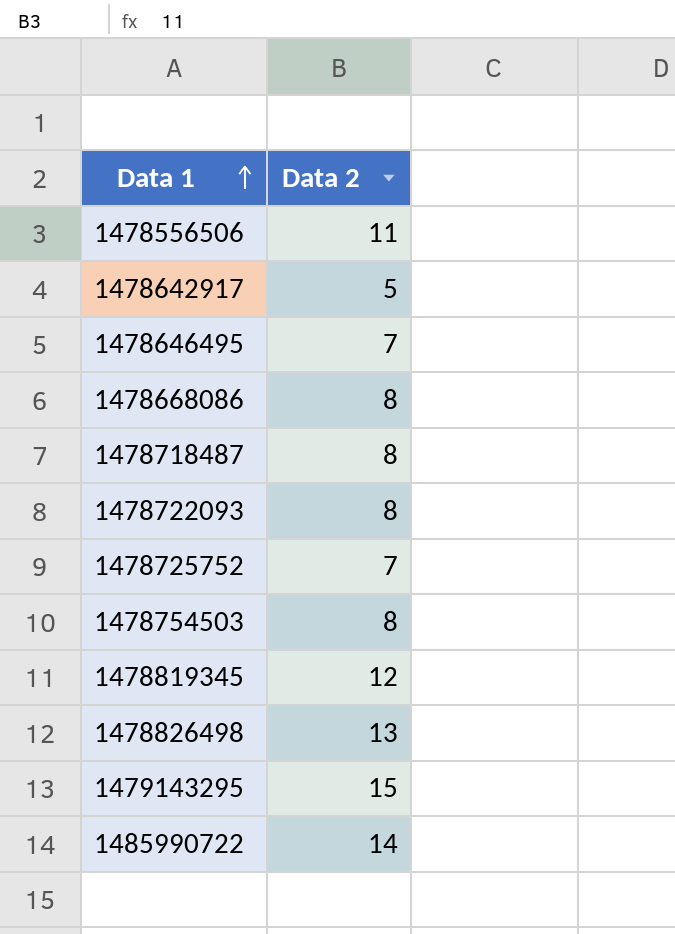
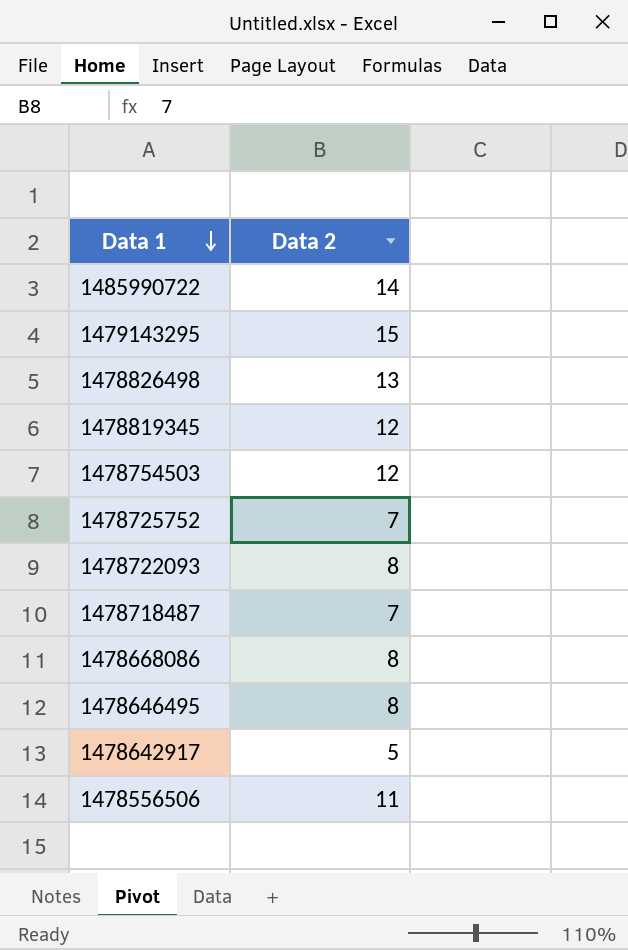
row order: Data 1 ascending -> Data 1 descending
1478754503 | Data 2: 8 -> 12
1478718487 | Data 2: 8 -> 7
1478646495 | Data 2: 7 -> 8

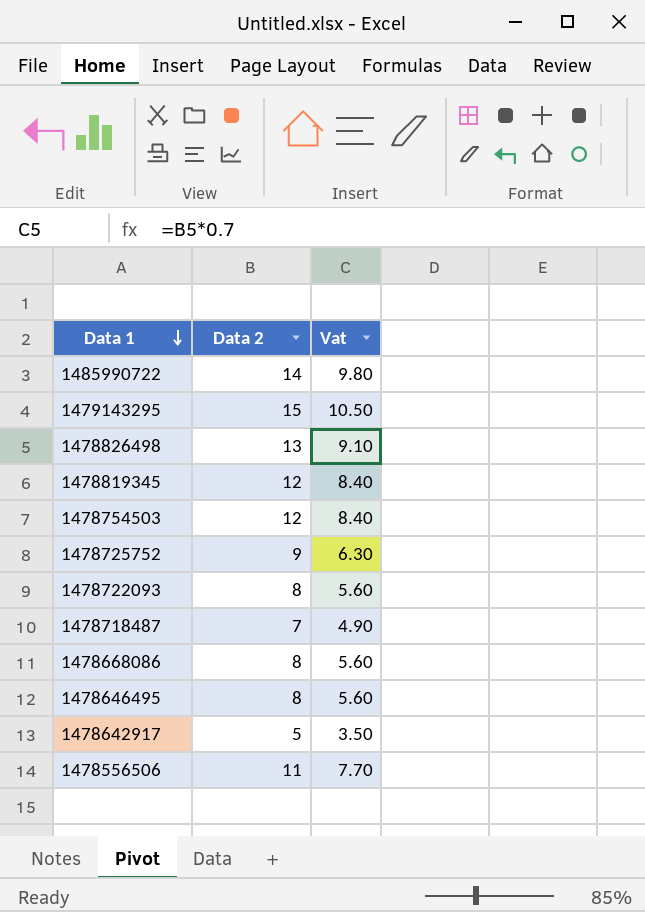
column Vat | formula: none -> [Data 2] * 0.7
1478725752 | Data 2: 7 -> 9

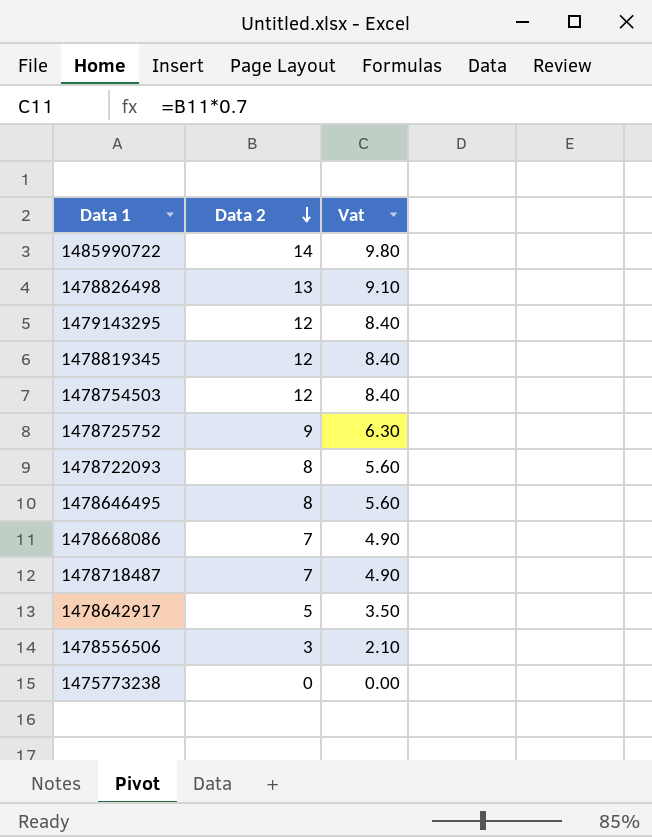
row order: Data 1 descending -> Data 2 descending
1479143295 | Data 2: 15 -> 12
1479143295 | Vat: 10.50 -> 8.40
1478668086 | Data 2: 8 -> 7
1478668086 | Vat: 5.60 -> 4.90
1478556506 | Data 2: 11 -> 3
1478556506 | Vat: 7.70 -> 2.10
row 1475773238: none -> 0 | 0.00

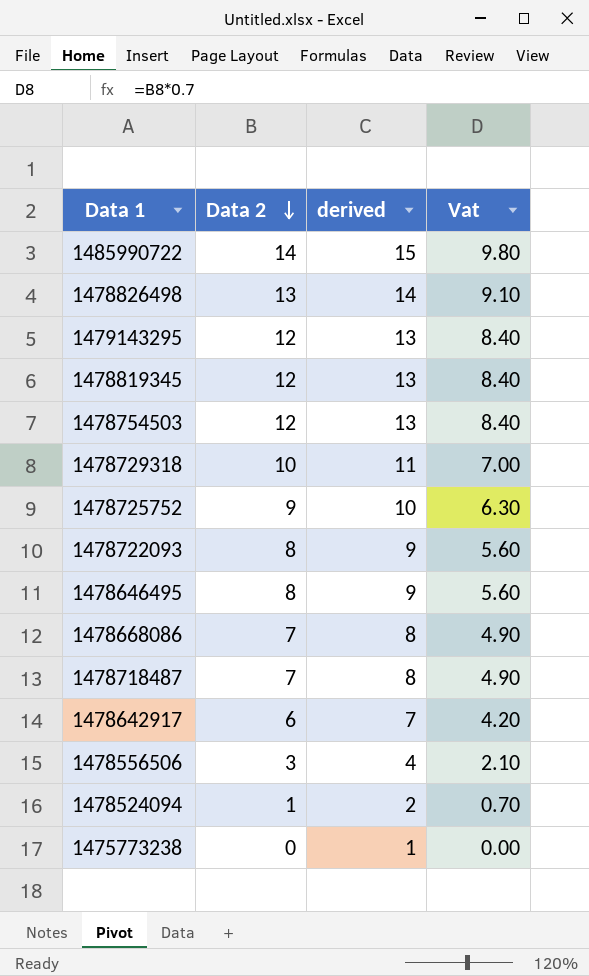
column derived | formula: none -> [Data 2] + 1
row 1478729318: none -> 10 | 11 | 7.00
1478642917 | Data 2: 5 -> 6
1478642917 | Vat: 3.50 -> 4.20
row 1478524094: none -> 1 | 2 | 0.70

